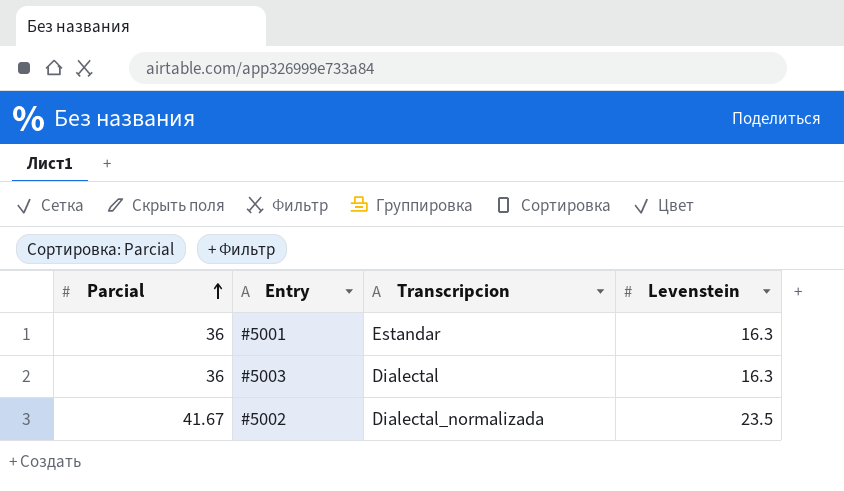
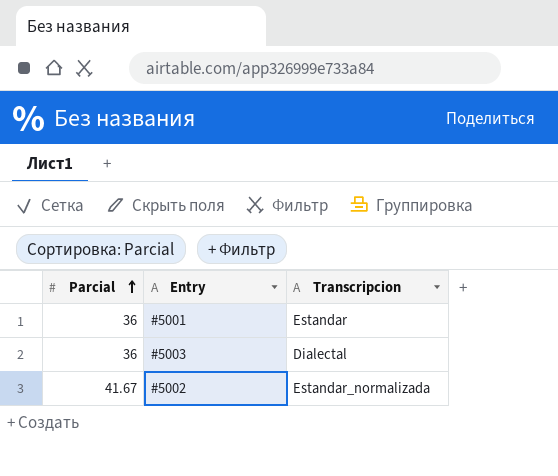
column Levenstein | position: 4 -> none
#5002 | Transcripcion: Dialectal_normalizada -> Estandar_normalizada

